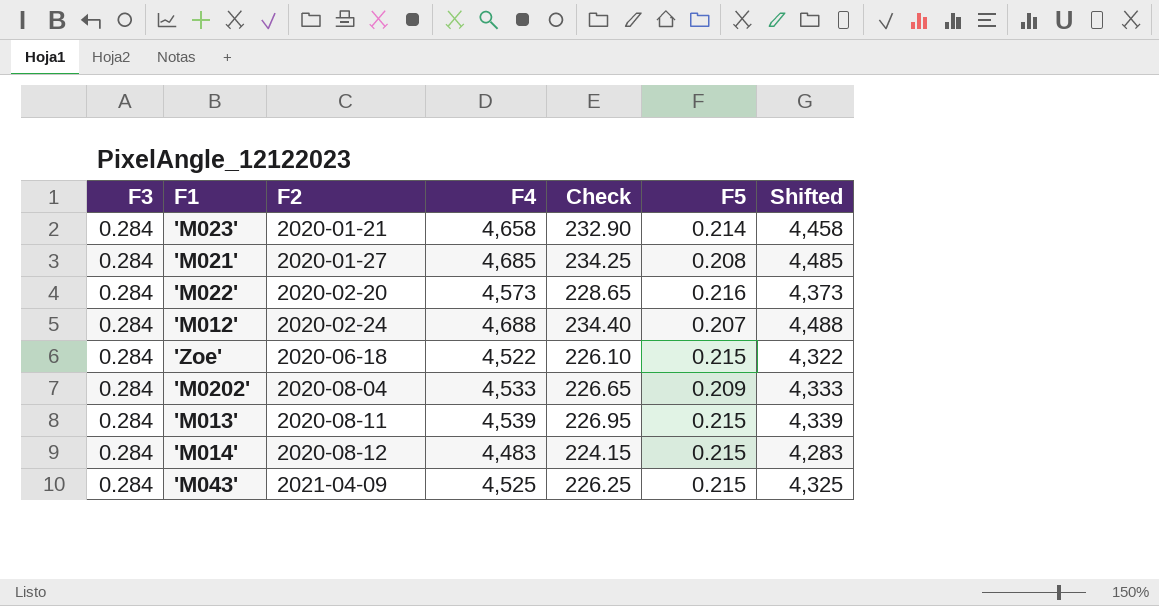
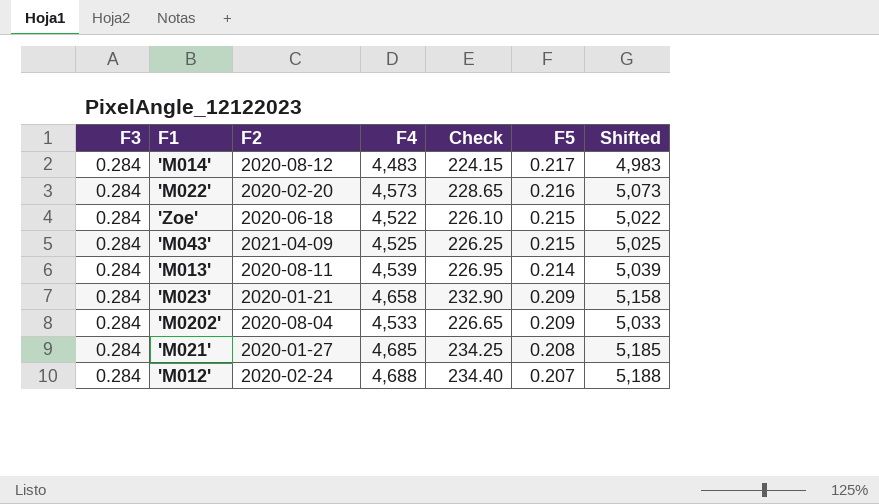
row order: F2 ascending -> F5 descending
column Shifted | formula: [F4] - 200 -> [F4] + 500
'M014' | F5: 0.215 -> 0.217
'M013' | F5: 0.215 -> 0.214
'M023' | F5: 0.214 -> 0.209

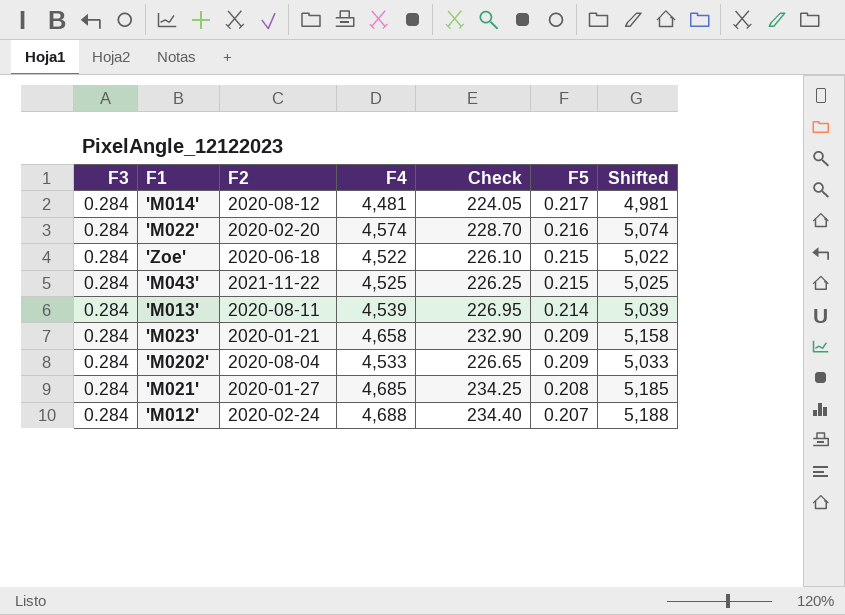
'M014' | F4: 4,483 -> 4,481
'M014' | Check: 224.15 -> 224.05
'M014' | Shifted: 4,983 -> 4,981
'M022' | F4: 4,573 -> 4,574
'M022' | Check: 228.65 -> 228.70
'M022' | Shifted: 5,073 -> 5,074
'M043' | F2: 2021-04-09 -> 2021-11-22

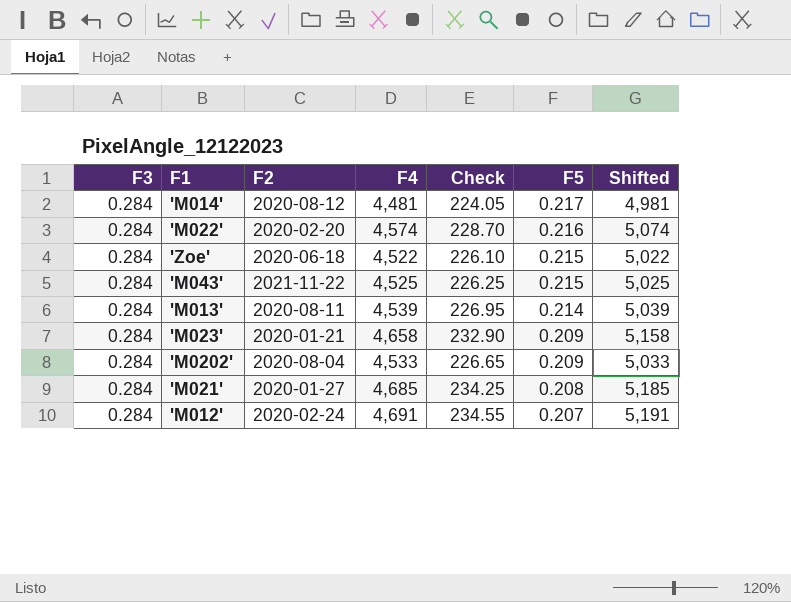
'M012' | F4: 4,688 -> 4,691
'M012' | Check: 234.40 -> 234.55
'M012' | Shifted: 5,188 -> 5,191

